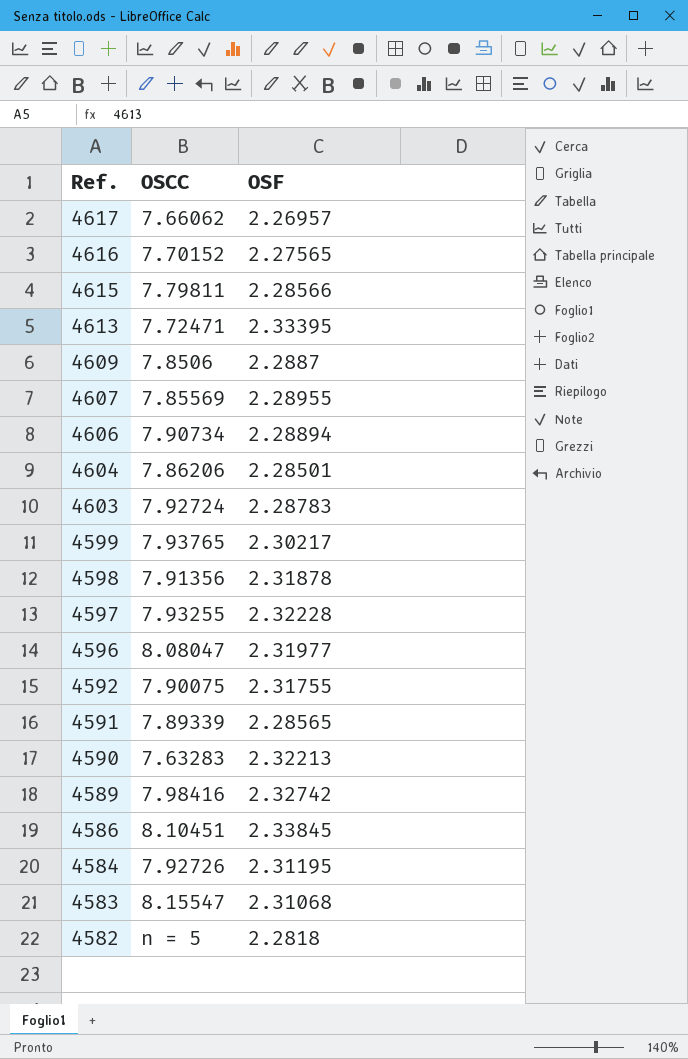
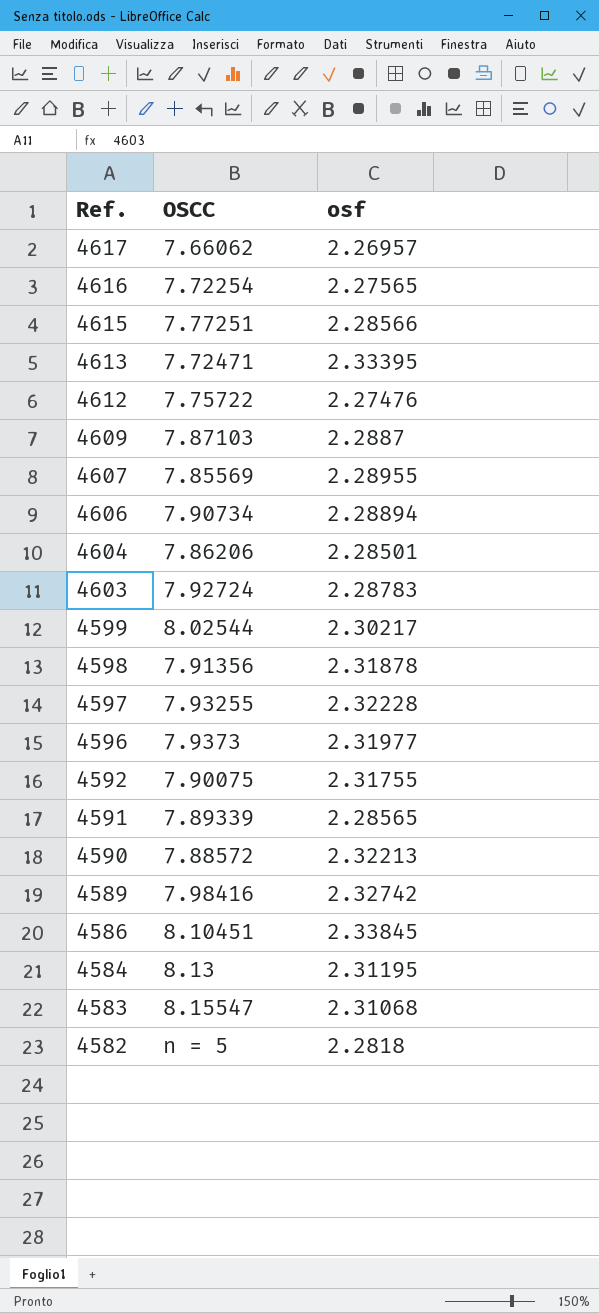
column name: OSF -> osf
4616 | OSCC: 7.70152 -> 7.72254
4615 | OSCC: 7.79811 -> 7.77251
row 4612: none -> 7.75722 | 2.27476
4609 | OSCC: 7.8506 -> 7.87103
4599 | OSCC: 7.93765 -> 8.02544
4596 | OSCC: 8.08047 -> 7.9373
4590 | OSCC: 7.63283 -> 7.88572
4584 | OSCC: 7.92726 -> 8.13

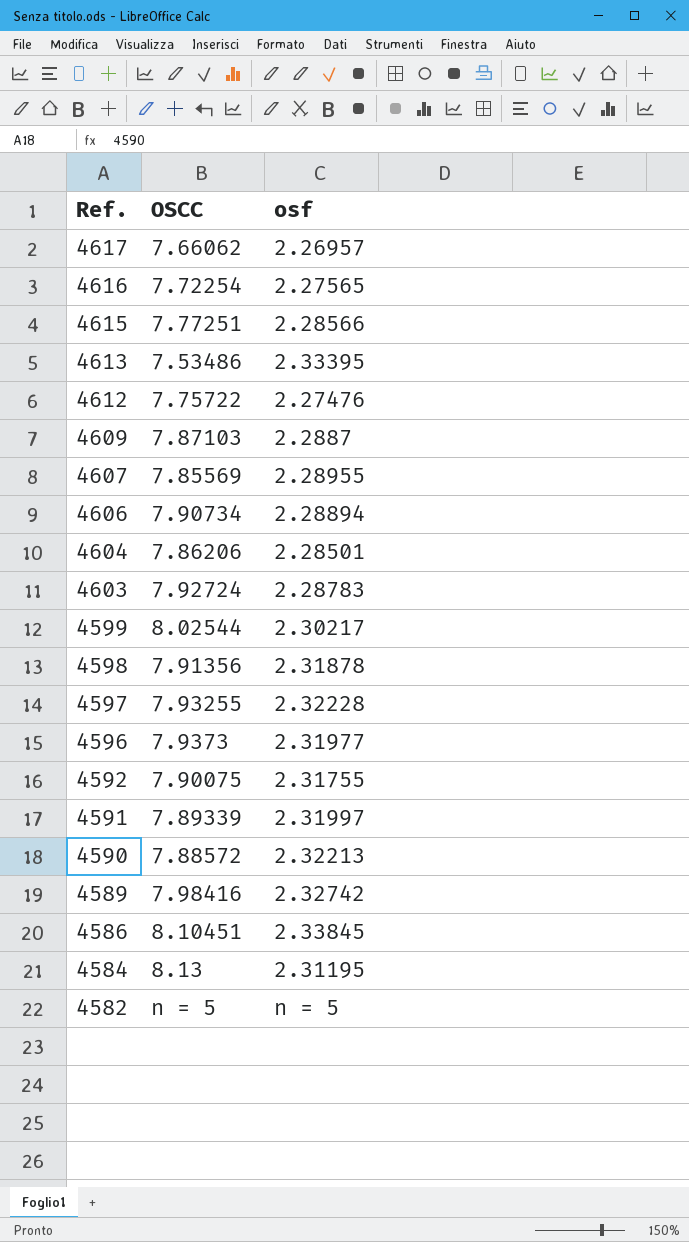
row 4583: 8.15547 | 2.31068 -> none
4613 | OSCC: 7.72471 -> 7.53486
4591 | osf: 2.28565 -> 2.31997
4582 | osf: 2.2818 -> n = 5

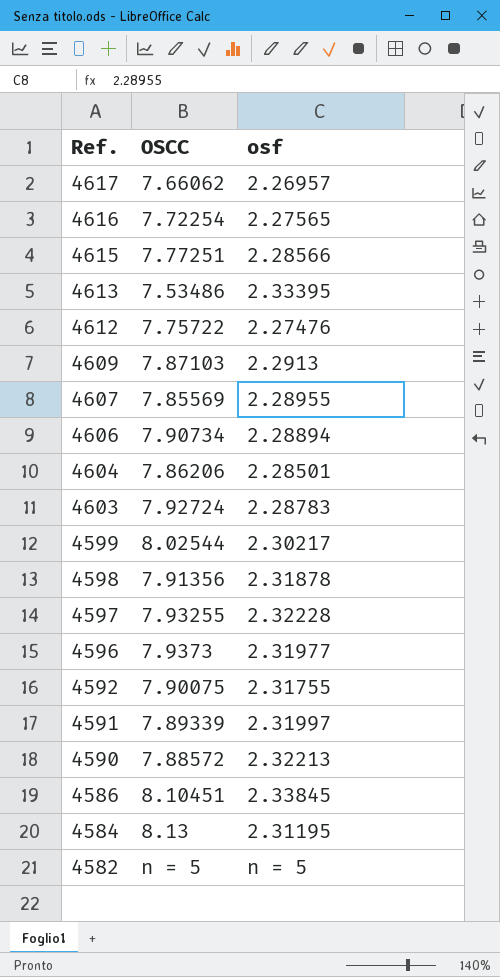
row 4589: 7.98416 | 2.32742 -> none
4609 | osf: 2.2887 -> 2.2913

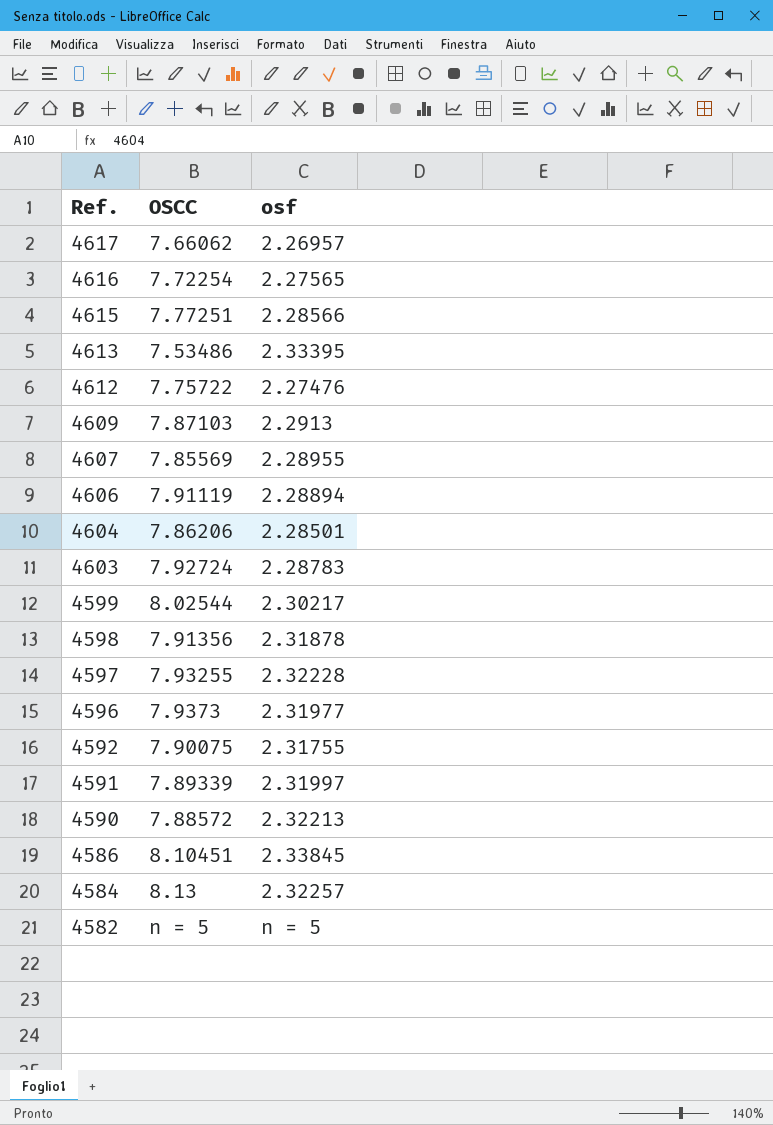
4606 | OSCC: 7.90734 -> 7.91119
4584 | osf: 2.31195 -> 2.32257

